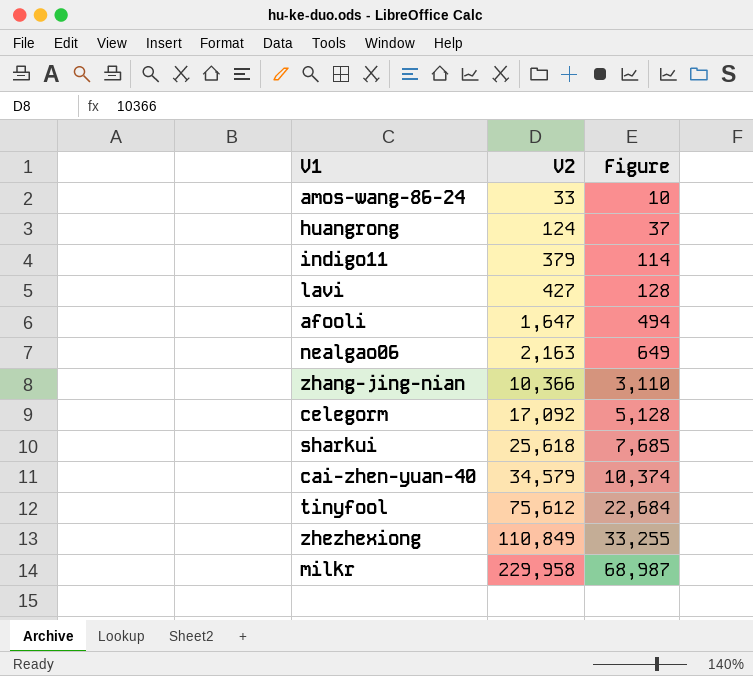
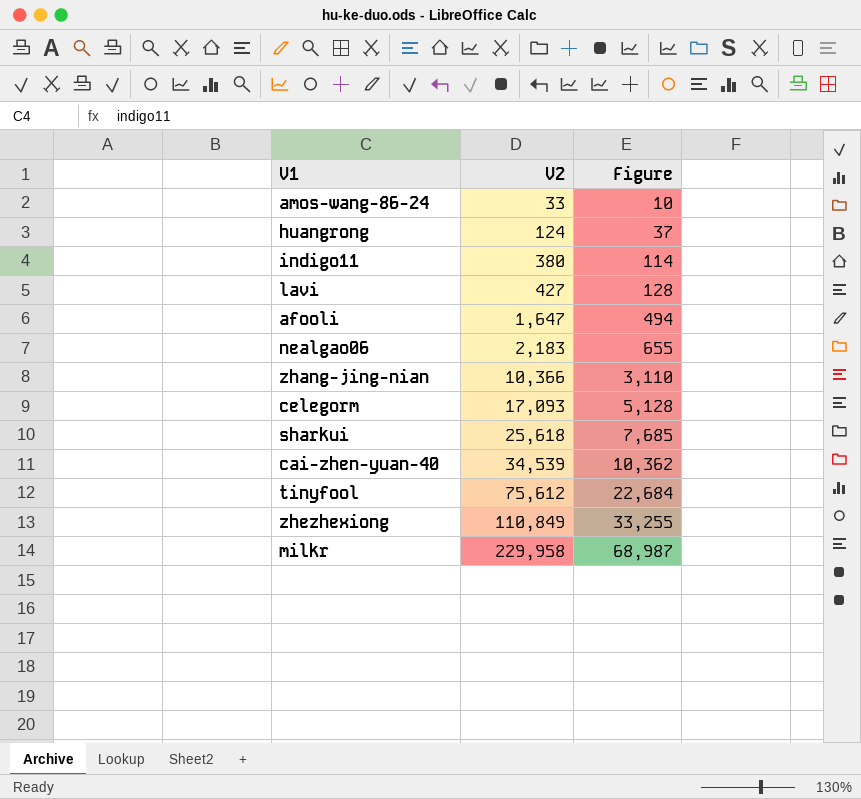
indigo11 | V2: 379 -> 380
nealgao06 | V2: 2,163 -> 2,183
nealgao06 | Figure: 649 -> 655
celegorm | V2: 17,092 -> 17,093
cai-zhen-yuan-40 | V2: 34,579 -> 34,539
cai-zhen-yuan-40 | Figure: 10,374 -> 10,362

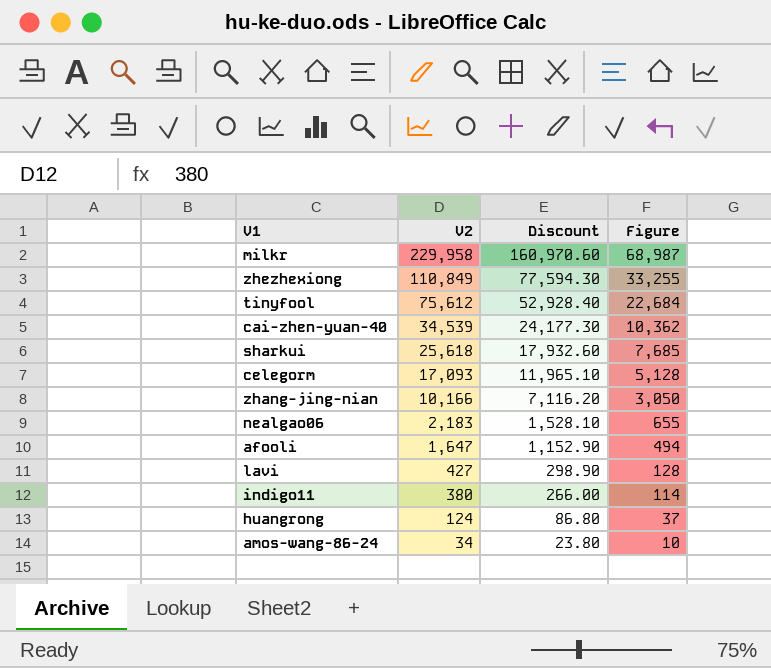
row order: V2 ascending -> V2 descending
column Discount | formula: none -> [V2] * 0.7
zhang-jing-nian | V2: 10,366 -> 10,166
zhang-jing-nian | Figure: 3,110 -> 3,050
amos-wang-86-24 | V2: 33 -> 34

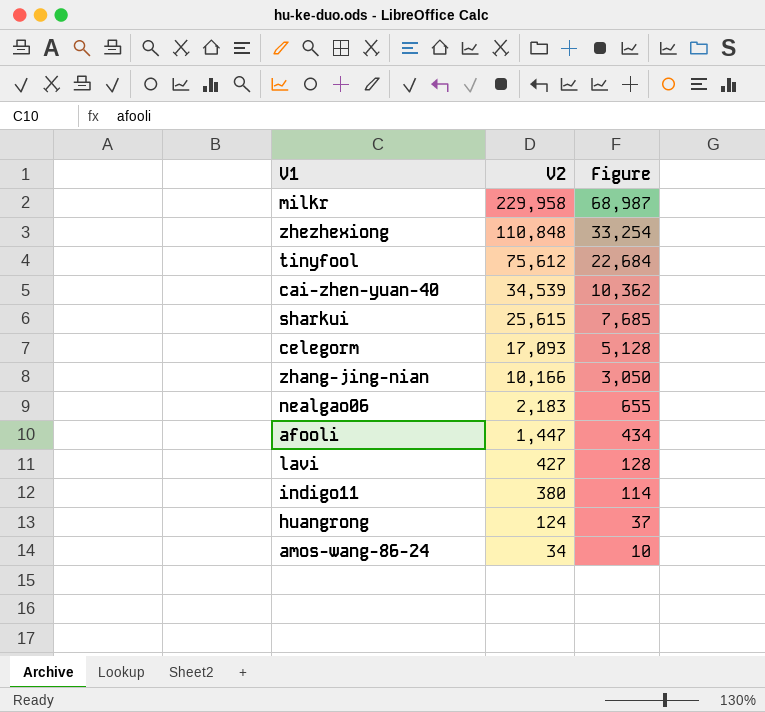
column Discount | formula: [V2] * 0.7 -> none
zhezhexiong | V2: 110,849 -> 110,848
zhezhexiong | Figure: 33,255 -> 33,254
sharkui | V2: 25,618 -> 25,615
afooli | V2: 1,647 -> 1,447
afooli | Figure: 494 -> 434

